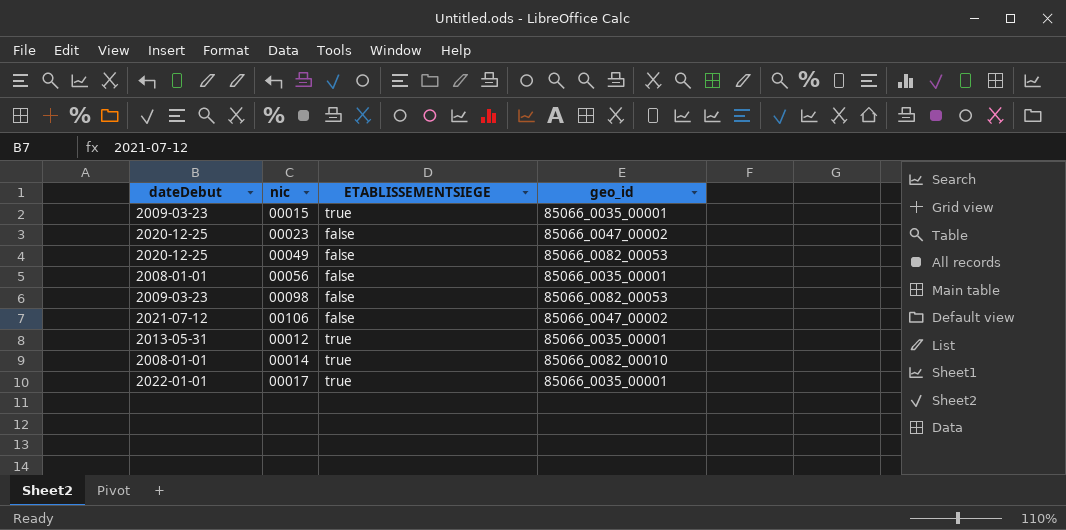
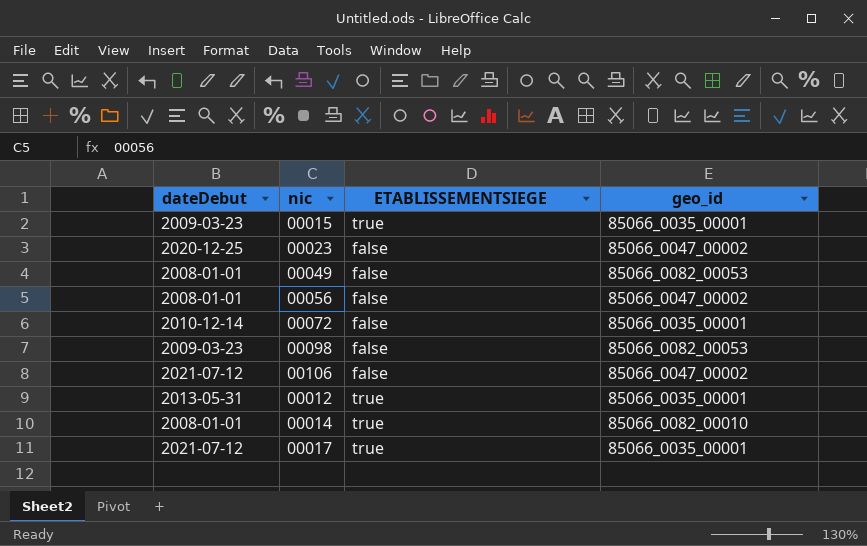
00049 | dateDebut: 2020-12-25 -> 2008-01-01
00056 | geo_id: 85066_0035_00001 -> 85066_0047_00002
row 00072: none -> 2010-12-14 | false | 85066_0035_00001
00017 | dateDebut: 2022-01-01 -> 2021-07-12

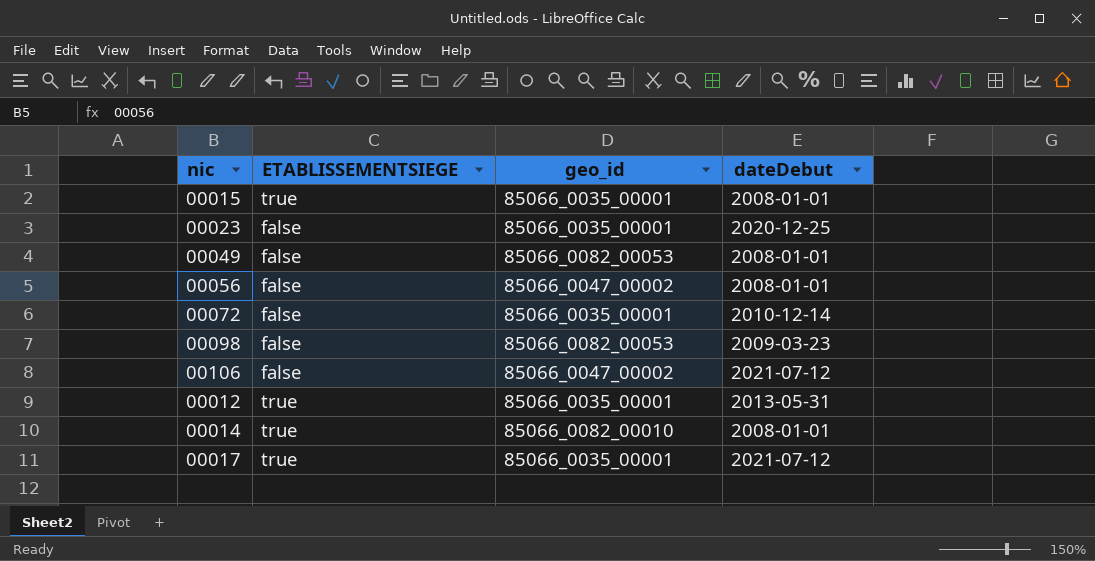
column dateDebut | position: 1 -> 4
00015 | dateDebut: 2009-03-23 -> 2008-01-01
00023 | geo_id: 85066_0047_00002 -> 85066_0035_00001

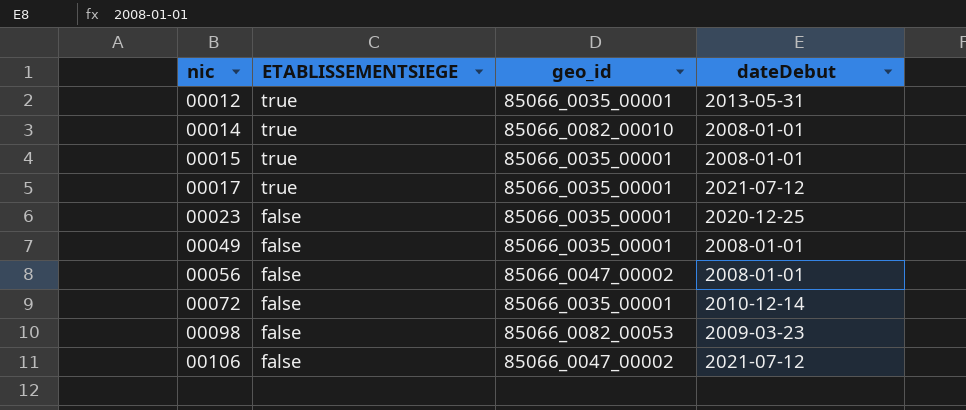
row order: none -> nic ascending
00049 | geo_id: 85066_0082_00053 -> 85066_0035_00001

